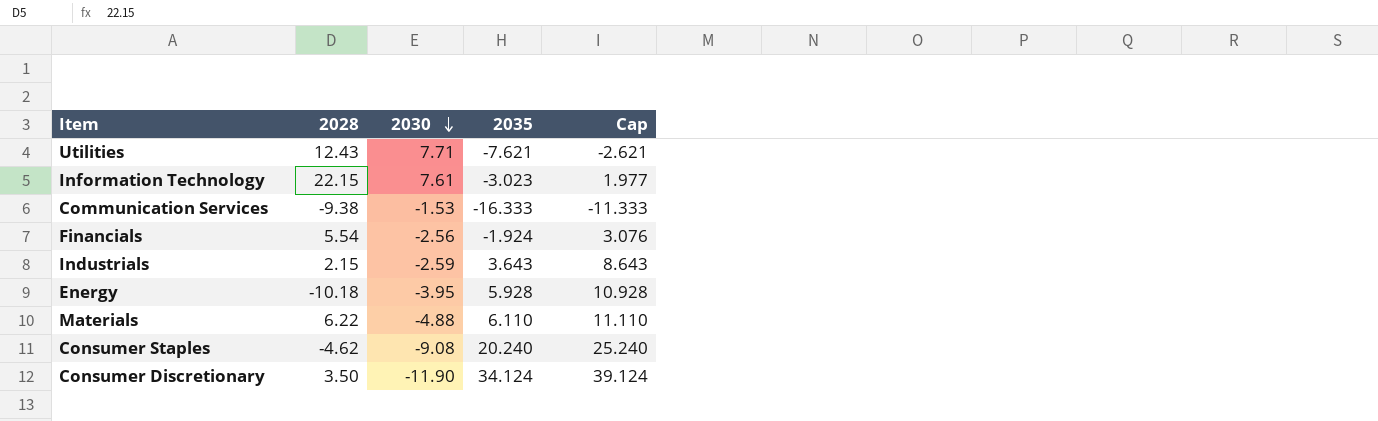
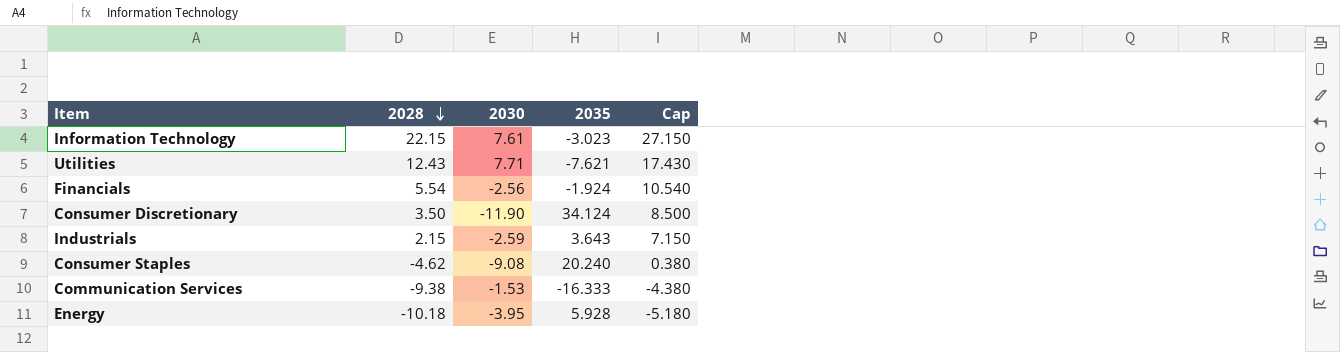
row order: 2030 descending -> 2028 descending
column Cap | formula: [2035] + 5 -> [2028] + 5
row Materials: 6.22 | -4.88 | 6.110 | 11.110 -> none

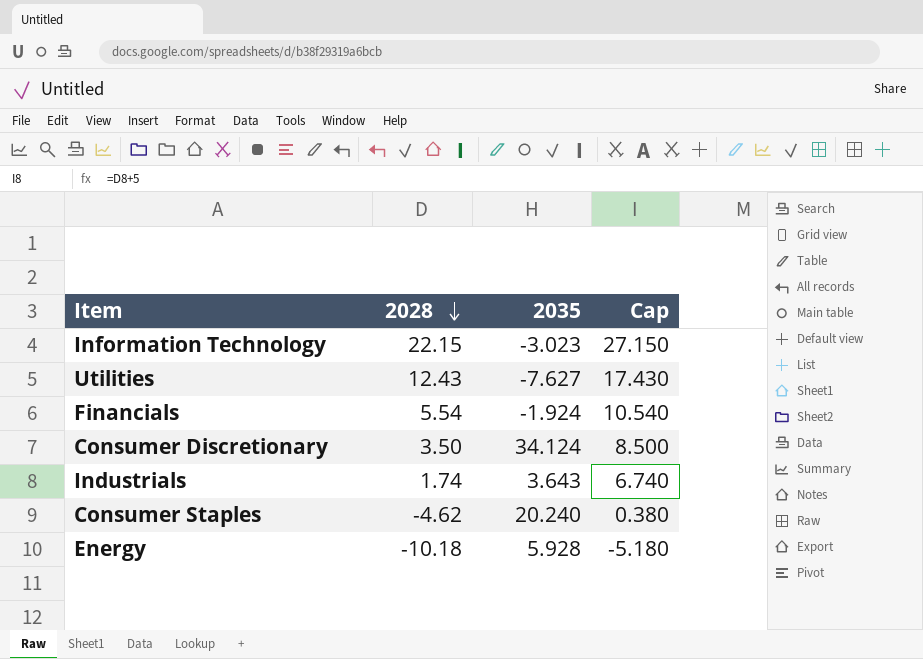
column 2030 | position: 3 -> none
row Communication Services: -9.38 | -1.53 | -16.333 | -4.380 -> none
Utilities | 2035: -7.621 -> -7.627
Industrials | 2028: 2.15 -> 1.74
Industrials | Cap: 7.150 -> 6.740

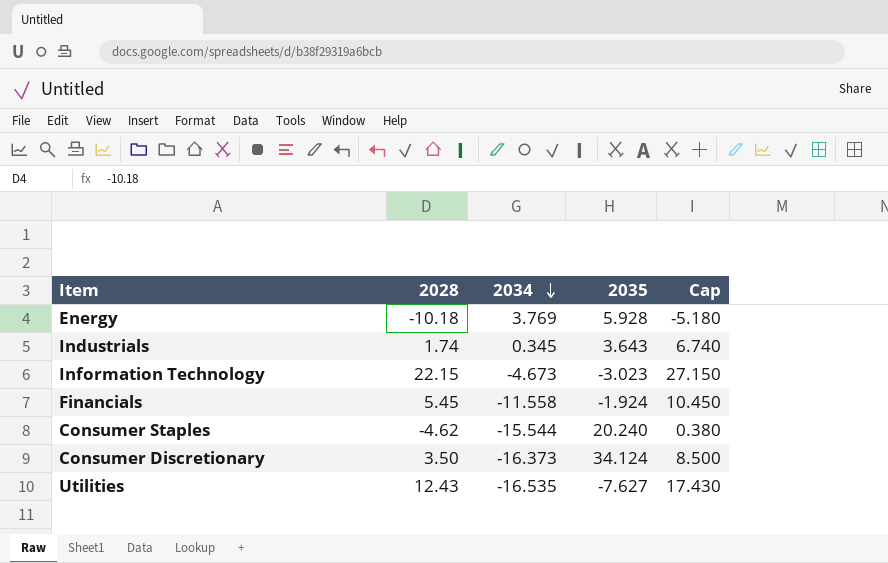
row order: 2028 descending -> 2034 descending
column 2034 | position: none -> 3
Financials | 2028: 5.54 -> 5.45
Financials | Cap: 10.540 -> 10.450

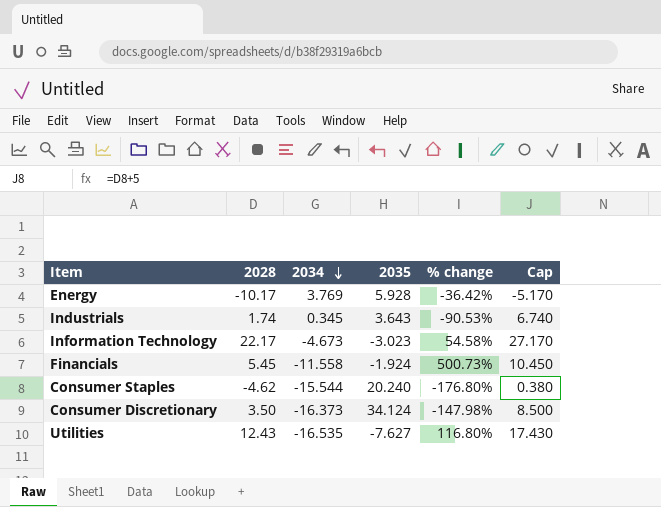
column % change | formula: none -> ([2034] - [2035]) / [2035]
Energy | 2028: -10.18 -> -10.17
Energy | Cap: -5.180 -> -5.170
Information Technology | 2028: 22.15 -> 22.17
Information Technology | Cap: 27.150 -> 27.170

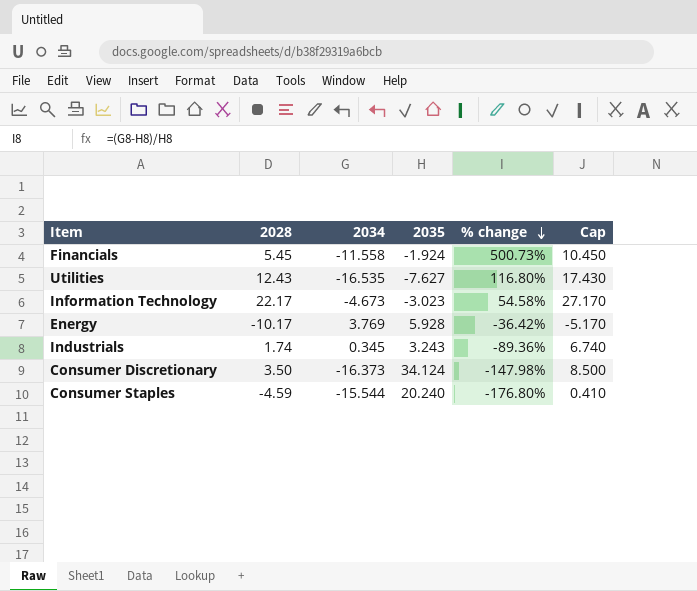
row order: 2034 descending -> % change descending
Industrials | 2035: 3.643 -> 3.243
Industrials | % change: -90.53% -> -89.36%
Consumer Staples | 2028: -4.62 -> -4.59
Consumer Staples | Cap: 0.380 -> 0.410

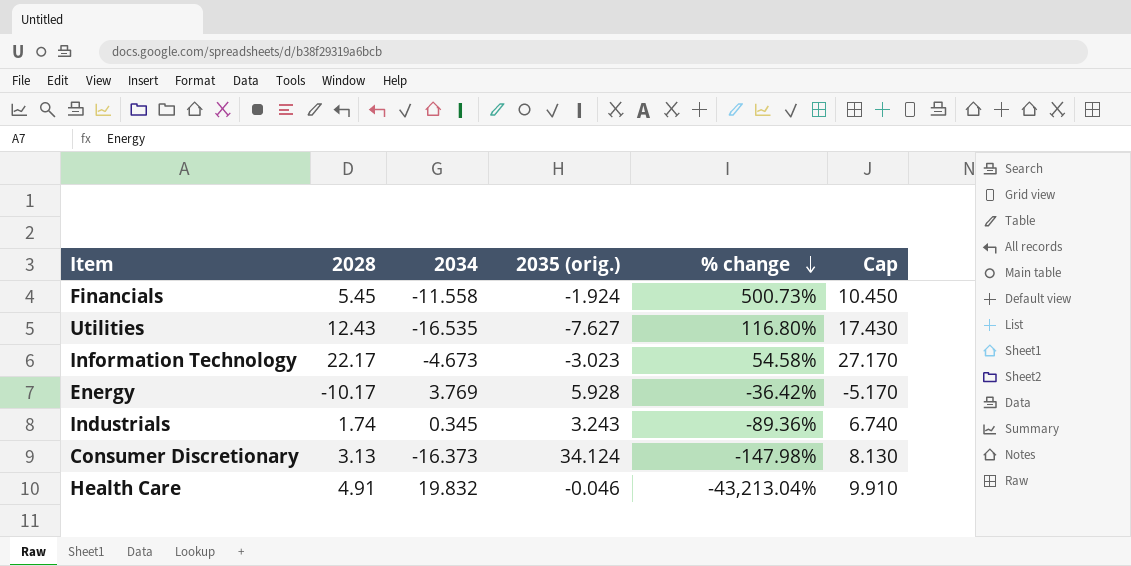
column name: 2035 -> 2035 (orig.)
row Consumer Staples: -4.59 | -15.544 | 20.240 | -176.80% | 0.410 -> none
Consumer Discretionary | 2028: 3.50 -> 3.13
Consumer Discretionary | Cap: 8.500 -> 8.130
row Health Care: none -> 4.91 | 19.832 | -0.046 | -43,213.04% | 9.910

